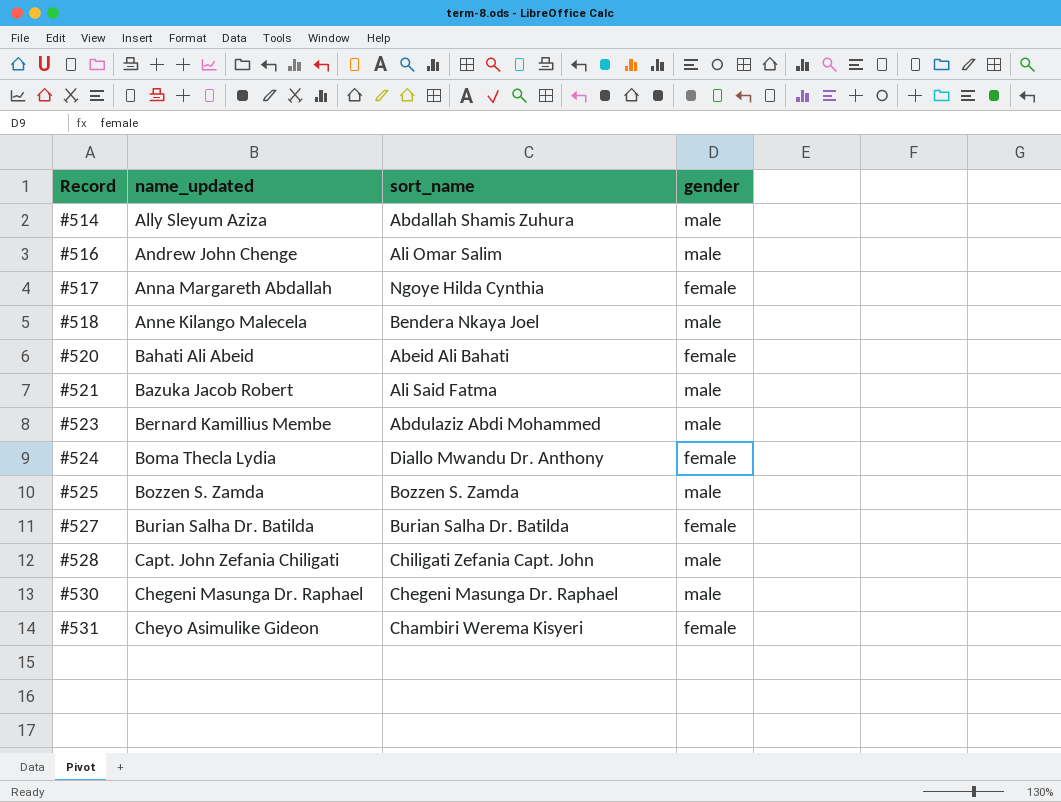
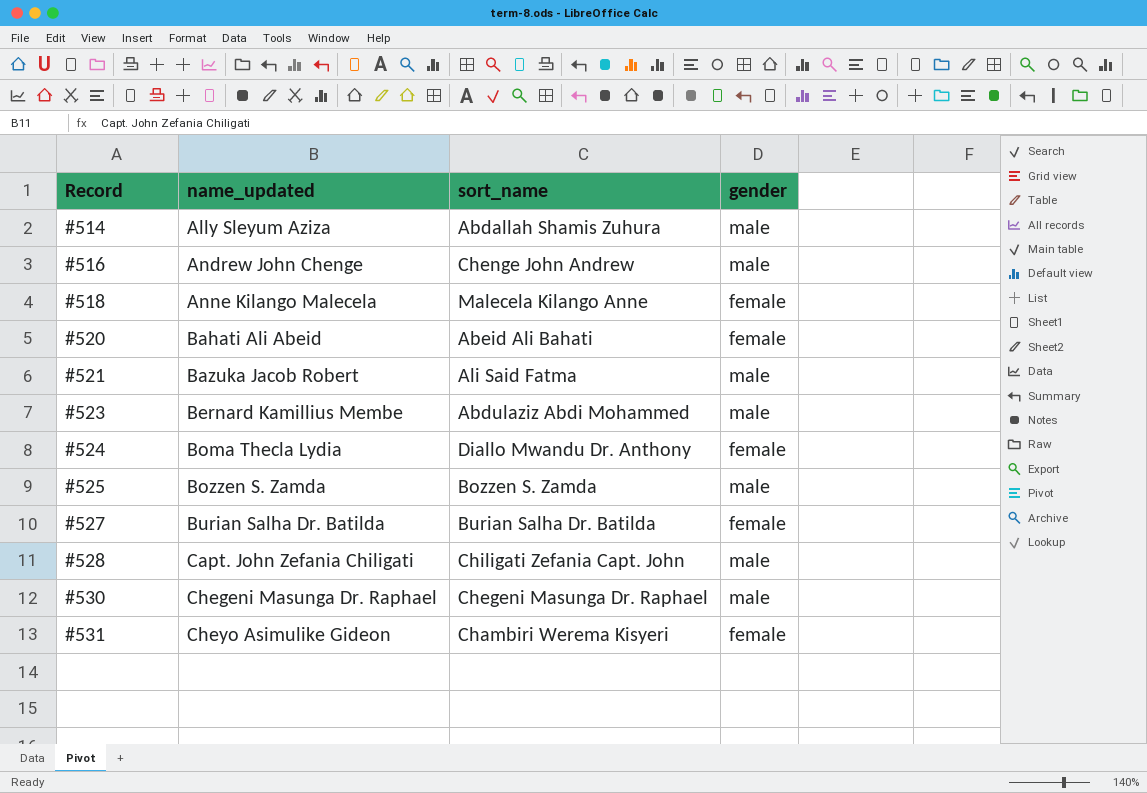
row #517: Anna Margareth Abdallah | Ngoye Hilda Cynthia | female -> none
#516 | sort_name: Ali Omar Salim -> Chenge John Andrew
#518 | sort_name: Bendera Nkaya Joel -> Malecela Kilango Anne
#518 | gender: male -> female

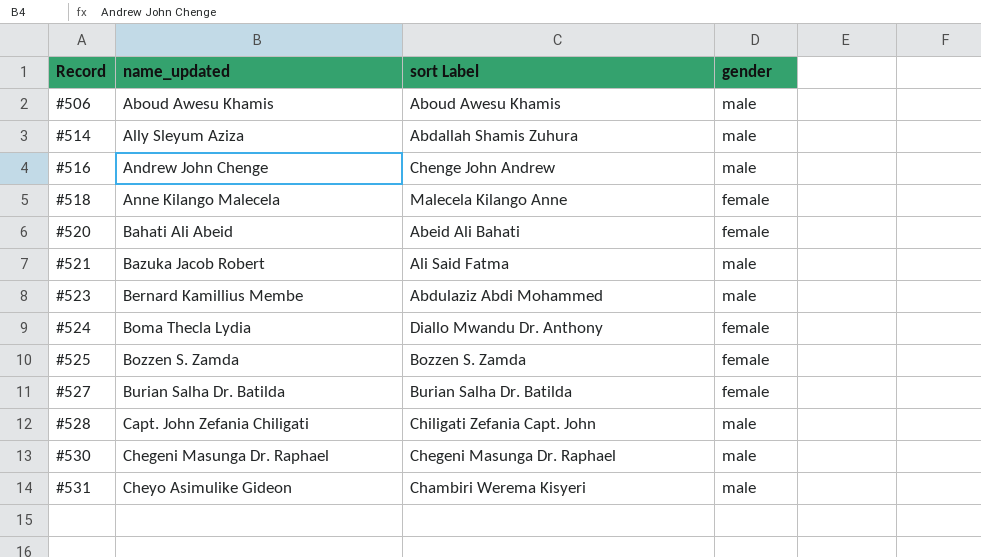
column name: sort_name -> sort Label
row #506: none -> Aboud Awesu Khamis | Aboud Awesu Khamis | male
#525 | gender: male -> female
#531 | gender: female -> male

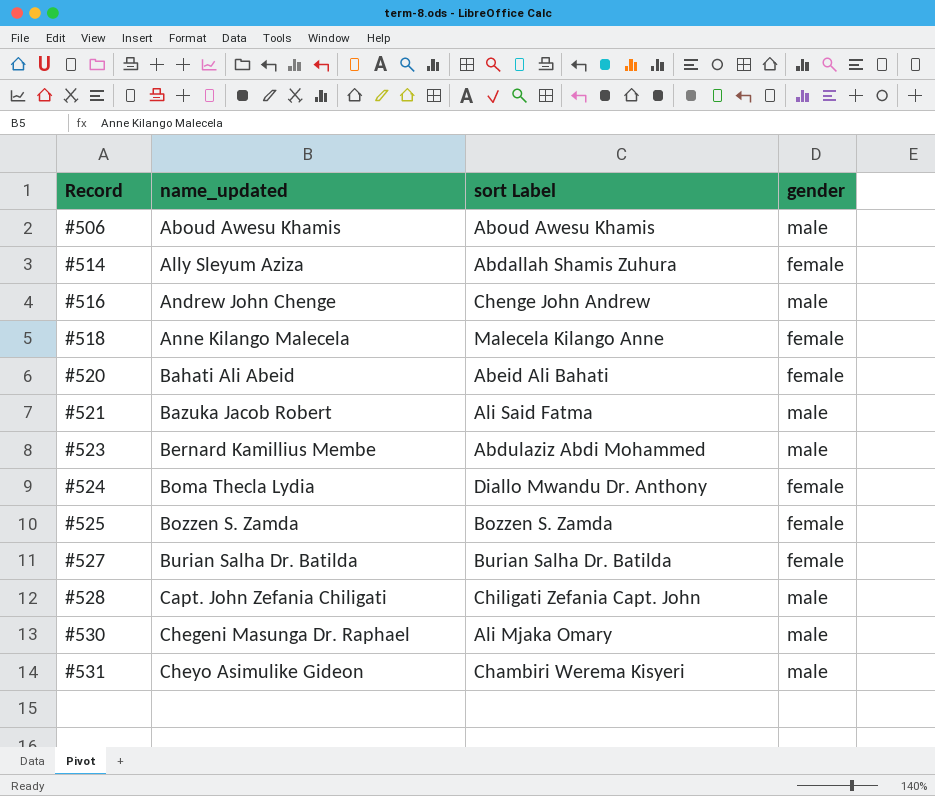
#514 | gender: male -> female
#530 | sort Label: Chegeni Masunga Dr. Raphael -> Ali Mjaka Omary

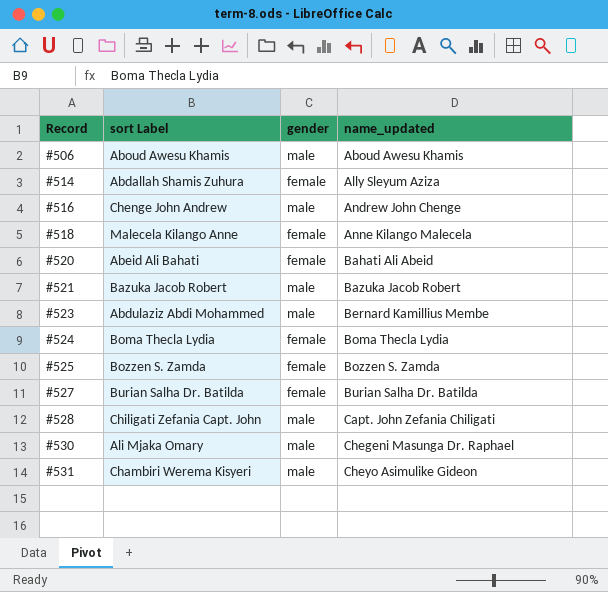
column name_updated | position: 2 -> 4
#521 | sort Label: Ali Said Fatma -> Bazuka Jacob Robert
#524 | sort Label: Diallo Mwandu Dr. Anthony -> Boma Thecla Lydia

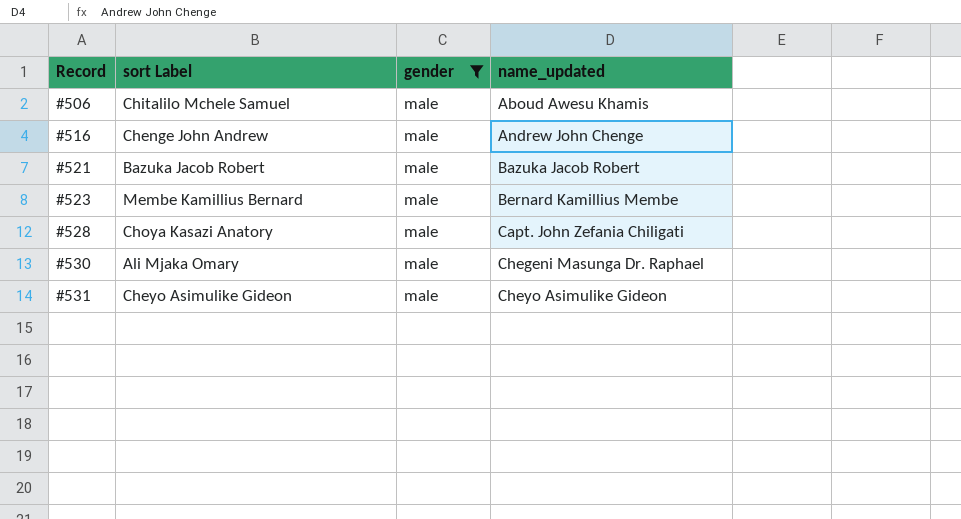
filter: none -> gender = male
#506 | sort Label: Aboud Awesu Khamis -> Chitalilo Mchele Samuel
#523 | sort Label: Abdulaziz Abdi Mohammed -> Membe Kamillius Bernard
#528 | sort Label: Chiligati Zefania Capt. John -> Choya Kasazi Anatory
#531 | sort Label: Chambiri Werema Kisyeri -> Cheyo Asimulike Gideon

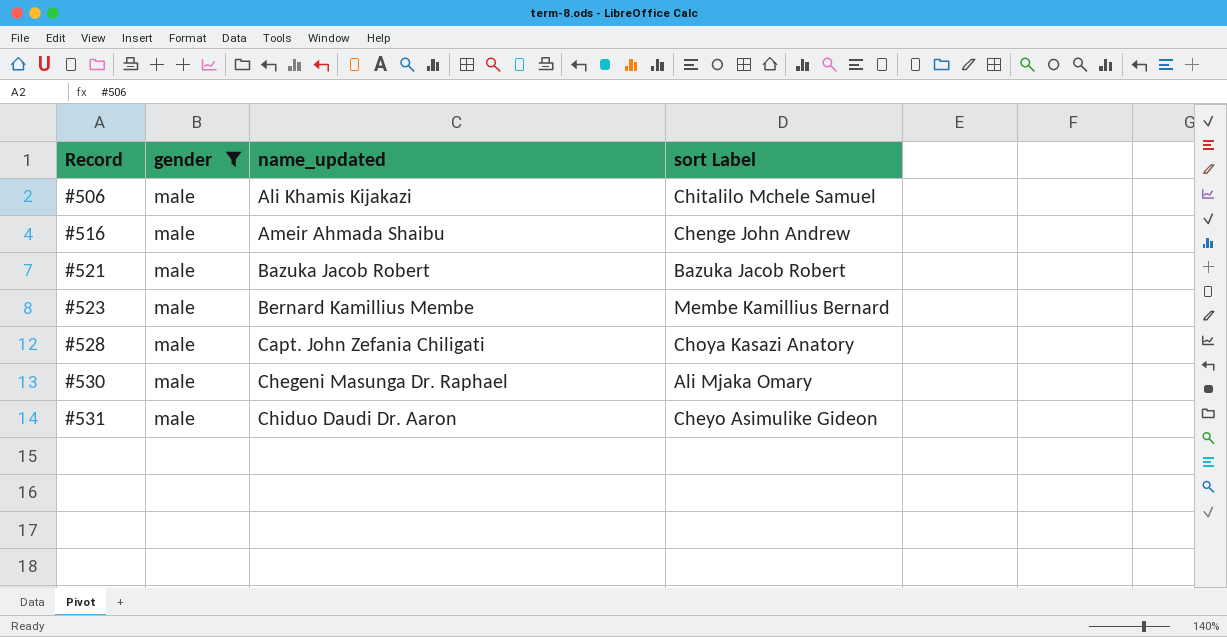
column sort Label | position: 2 -> 4
#506 | name_updated: Aboud Awesu Khamis -> Ali Khamis Kijakazi
#516 | name_updated: Andrew John Chenge -> Ameir Ahmada Shaibu
#531 | name_updated: Cheyo Asimulike Gideon -> Chiduo Daudi Dr. Aaron

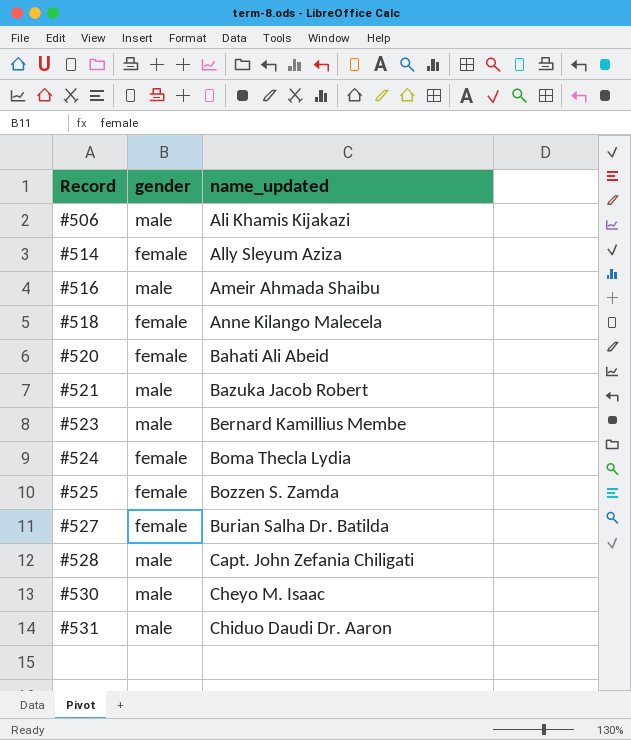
filter: gender = male -> none
column sort Label | position: 4 -> none
#530 | name_updated: Chegeni Masunga Dr. Raphael -> Cheyo M. Isaac

